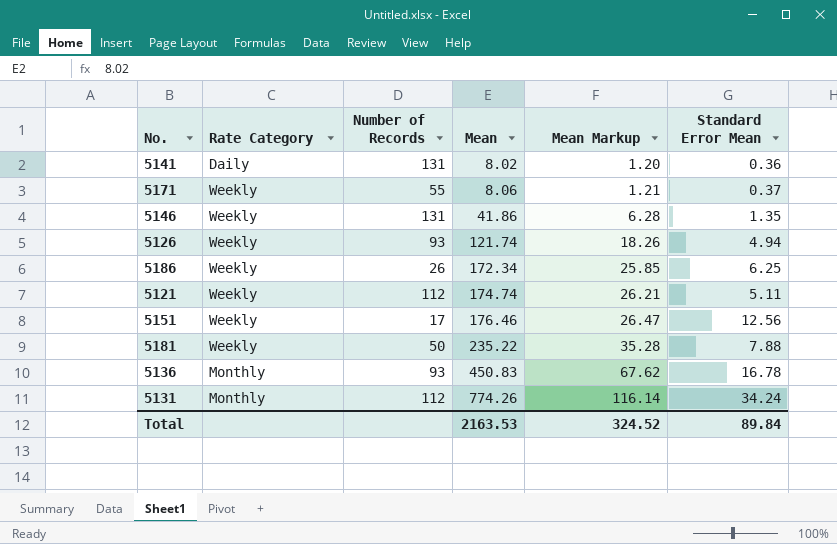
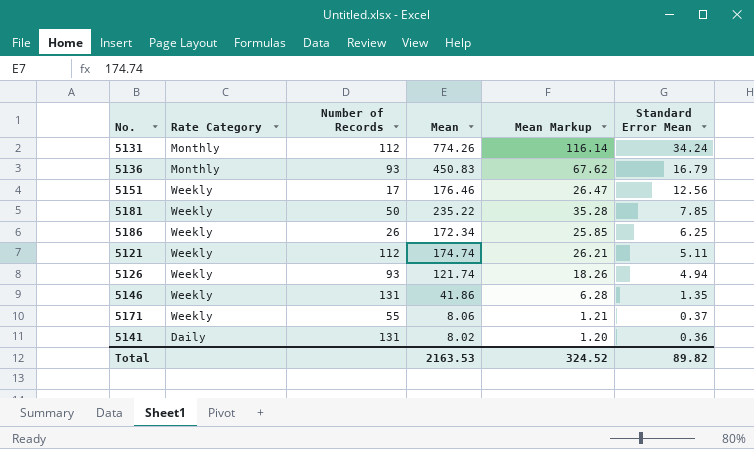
row order: Mean ascending -> Standard Error Mean descending
5136 | Standard Error Mean: 16.78 -> 16.79
5181 | Standard Error Mean: 7.88 -> 7.85
Total | Standard Error Mean: 89.84 -> 89.82

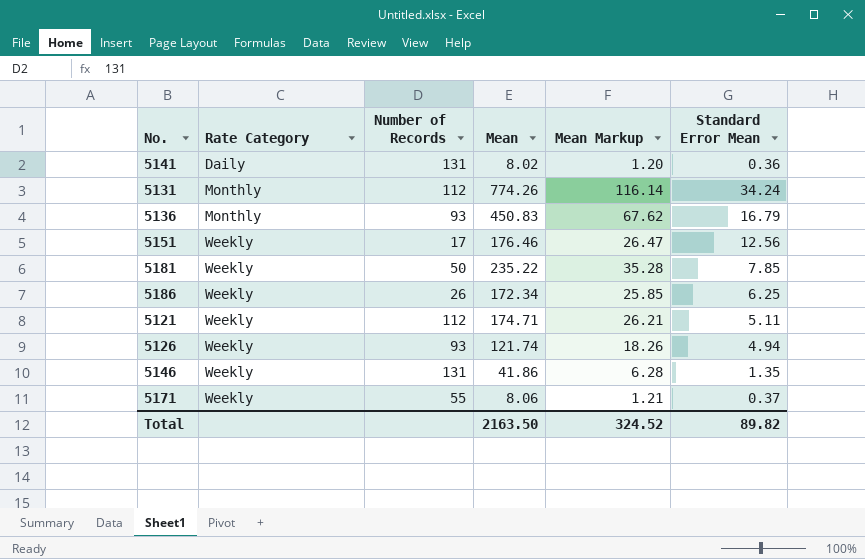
row order: Standard Error Mean descending -> Rate Category ascending
5121 | Mean: 174.74 -> 174.71
Total | Mean: 2163.53 -> 2163.50

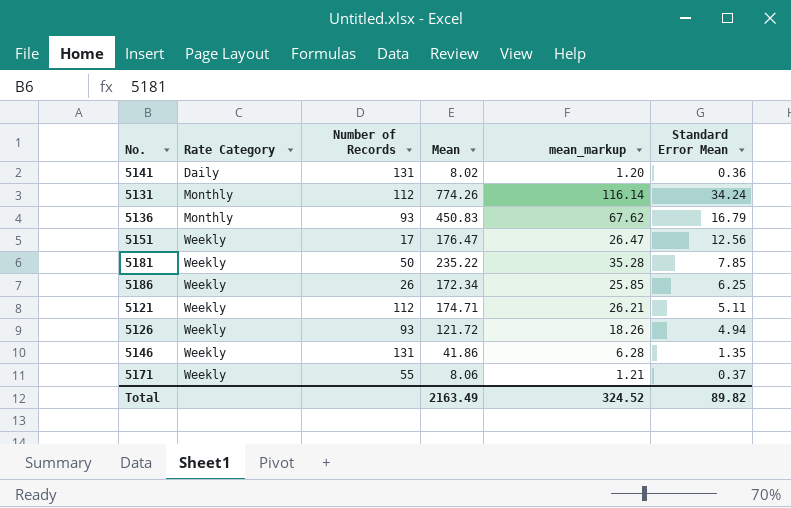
column name: Mean Markup -> mean_markup
5151 | Mean: 176.46 -> 176.47
5126 | Mean: 121.74 -> 121.72
Total | Mean: 2163.50 -> 2163.49

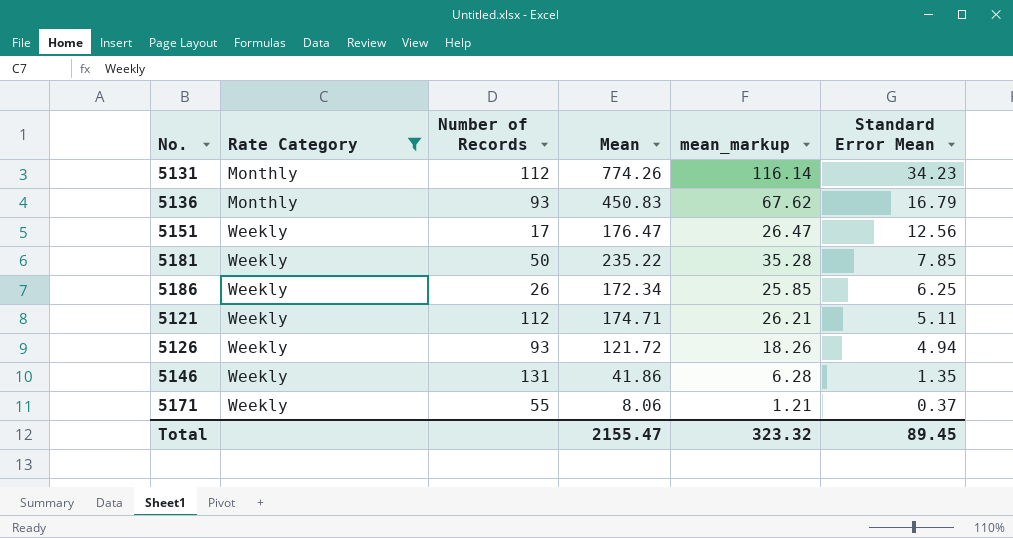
filter: none -> Rate Category != Daily
5131 | Standard Error Mean: 34.24 -> 34.23
Total | Mean: 2163.49 -> 2155.47
Total | mean_markup: 324.52 -> 323.32
Total | Standard Error Mean: 89.82 -> 89.45

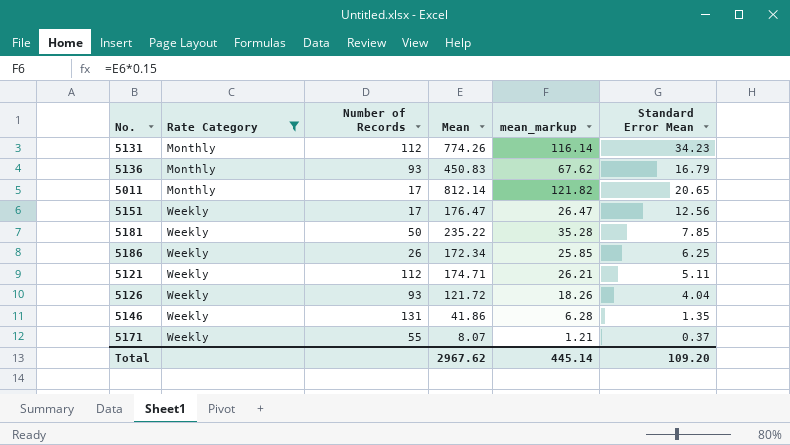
row 5011: none -> Monthly | 17 | 812.14 | 121.82 | 20.65
5126 | Standard Error Mean: 4.94 -> 4.04
5171 | Mean: 8.06 -> 8.07
Total | Mean: 2155.47 -> 2967.62
Total | mean_markup: 323.32 -> 445.14
Total | Standard Error Mean: 89.45 -> 109.20

